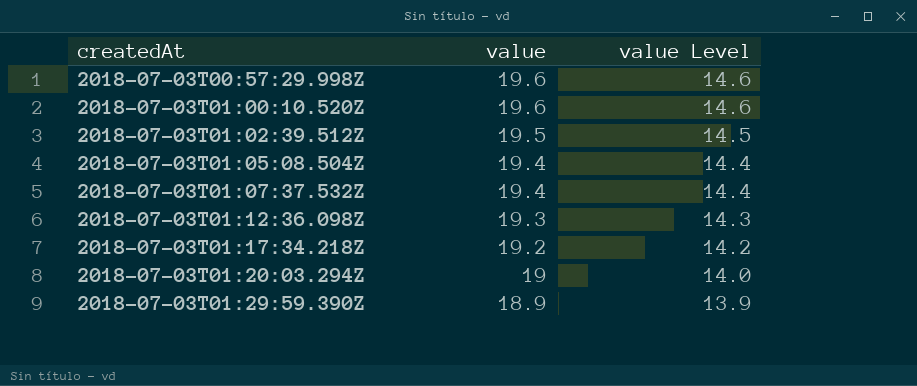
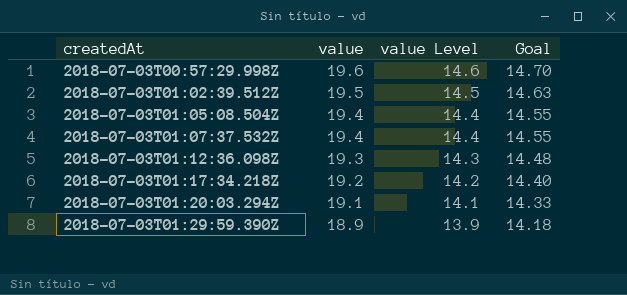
column Goal | formula: none -> [value] * 0.75
row 2018-07-03T01:00:10.520Z: 19.6 | 14.6 -> none
2018-07-03T01:20:03.294Z | value: 19 -> 19.1
2018-07-03T01:20:03.294Z | value Level: 14.0 -> 14.1

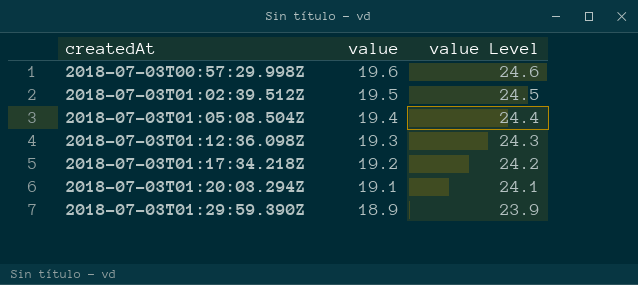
column Goal | formula: [value] * 0.75 -> none
column value Level | formula: [value] - 5 -> [value] + 5
row 2018-07-03T01:07:37.532Z: 19.4 | 14.4 | 14.55 -> none

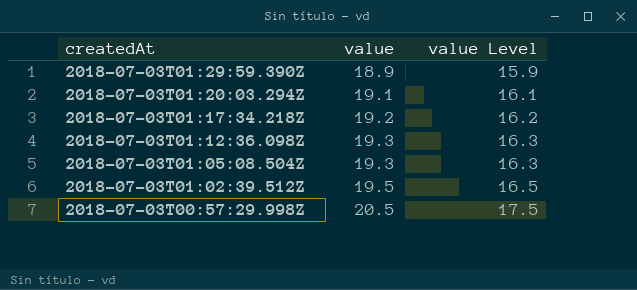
row order: createdAt ascending -> createdAt descending
column value Level | formula: [value] + 5 -> [value] - 3
2018-07-03T01:05:08.504Z | value: 19.4 -> 19.3
2018-07-03T00:57:29.998Z | value: 19.6 -> 20.5

